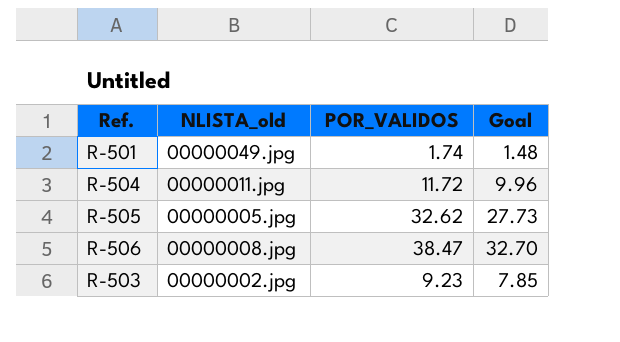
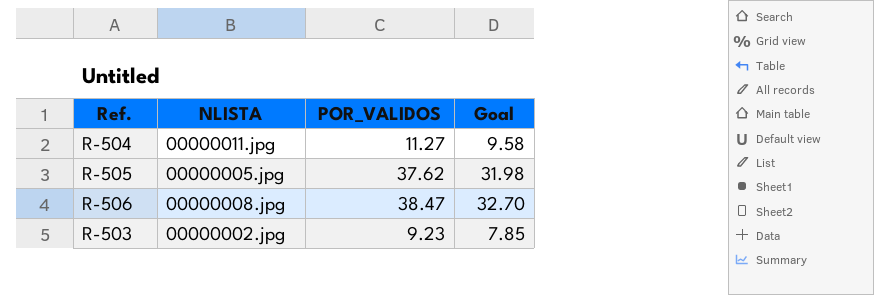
column name: NLISTA_old -> NLISTA
row R-501: 00000049.jpg | 1.74 | 1.48 -> none
R-504 | POR_VALIDOS: 11.72 -> 11.27
R-504 | Goal: 9.96 -> 9.58
R-505 | POR_VALIDOS: 32.62 -> 37.62
R-505 | Goal: 27.73 -> 31.98

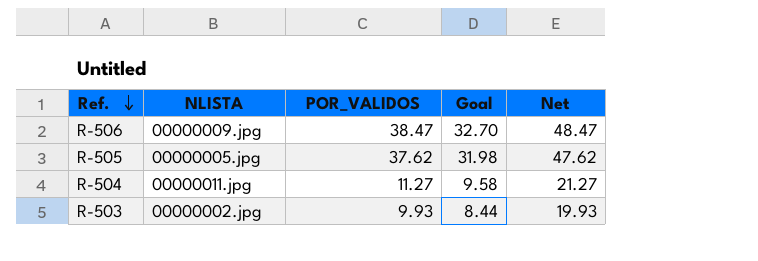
row order: none -> Ref. descending
column Net | formula: none -> [POR_VALIDOS] + 10
R-506 | NLISTA: 00000008.jpg -> 00000009.jpg
R-503 | POR_VALIDOS: 9.23 -> 9.93
R-503 | Goal: 7.85 -> 8.44

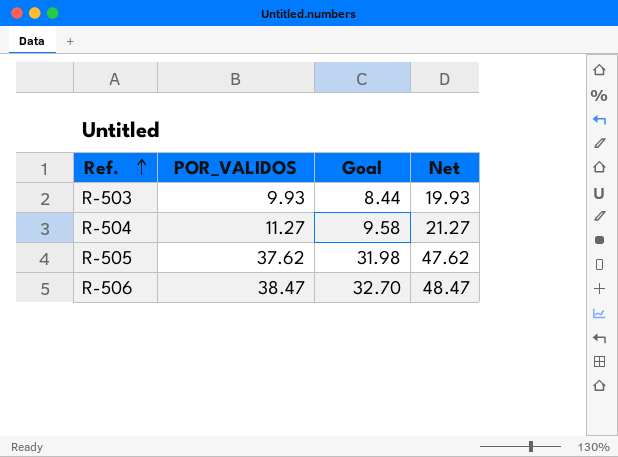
row order: Ref. descending -> Ref. ascending
column NLISTA | position: 2 -> none

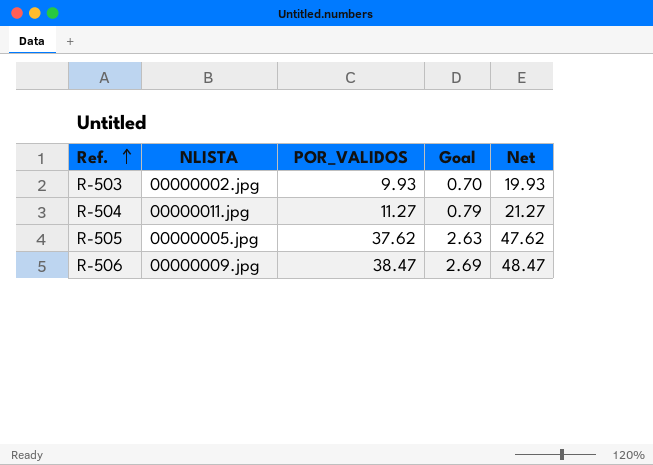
column NLISTA | position: none -> 2
column Goal | formula: [POR_VALIDOS] * 0.85 -> [POR_VALIDOS] * 0.07

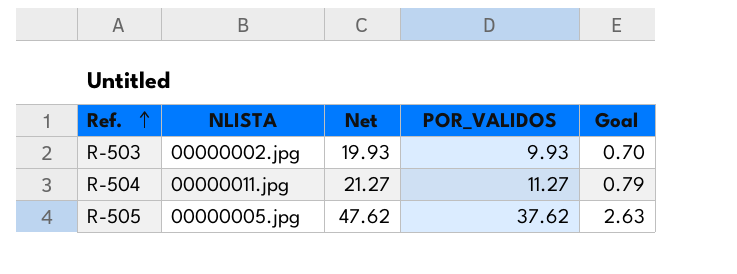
column Net | position: 5 -> 3
row R-506: 00000009.jpg | 38.47 | 2.69 | 48.47 -> none

